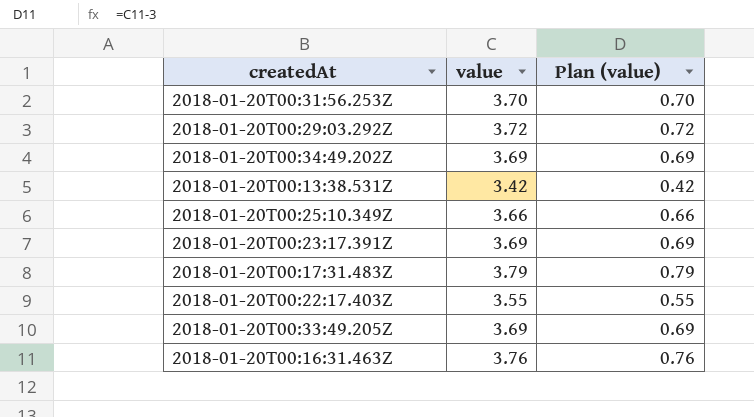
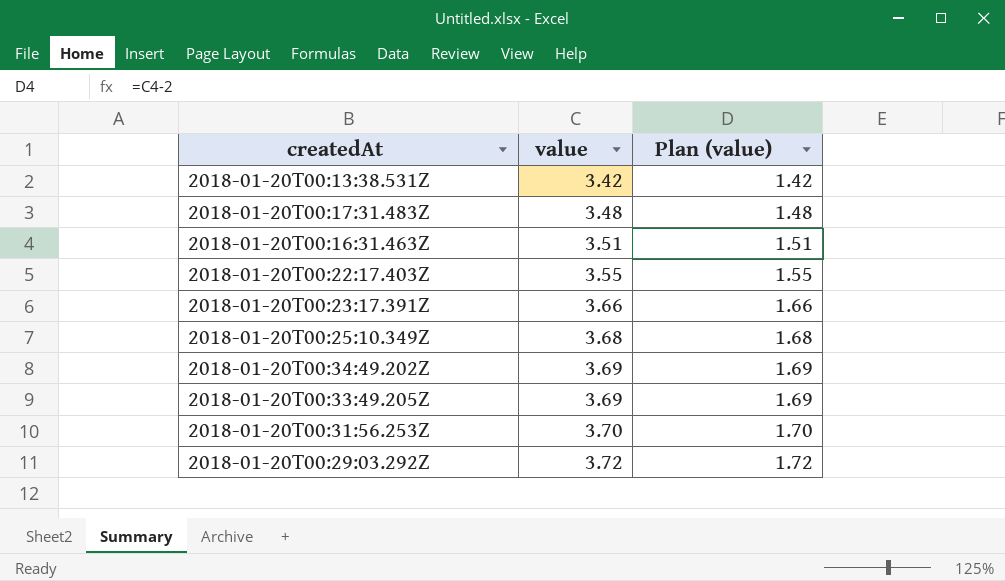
row order: none -> value ascending
column Plan (value) | formula: [value] - 3 -> [value] - 2
2018-01-20T00:17:31.483Z | value: 3.79 -> 3.48
2018-01-20T00:16:31.463Z | value: 3.76 -> 3.51
2018-01-20T00:23:17.391Z | value: 3.69 -> 3.66
2018-01-20T00:25:10.349Z | value: 3.66 -> 3.68

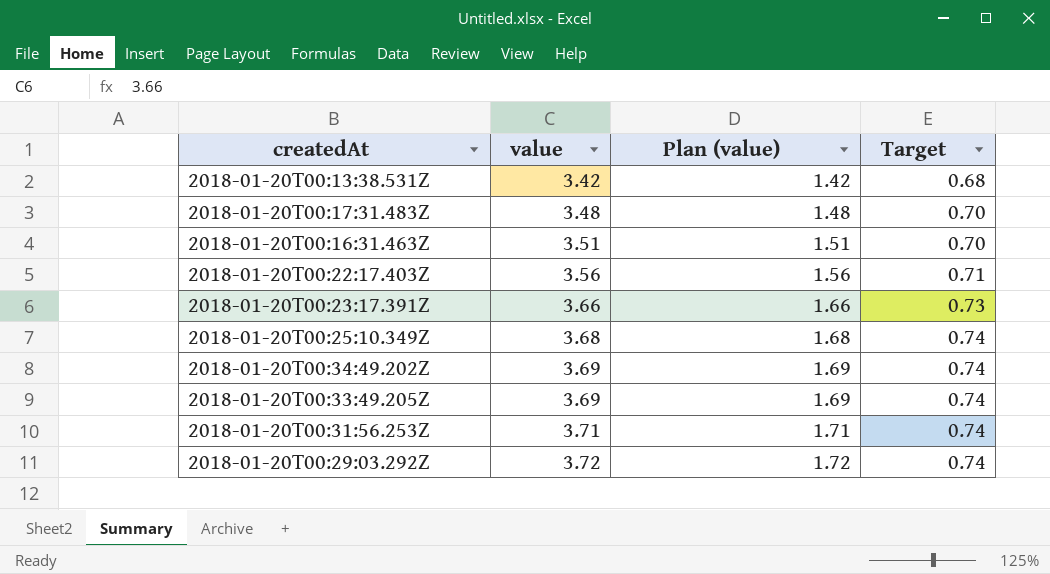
column Target | formula: none -> [value] * 0.2
2018-01-20T00:22:17.403Z | value: 3.55 -> 3.56
2018-01-20T00:22:17.403Z | Plan (value): 1.55 -> 1.56
2018-01-20T00:31:56.253Z | value: 3.70 -> 3.71
2018-01-20T00:31:56.253Z | Plan (value): 1.70 -> 1.71

